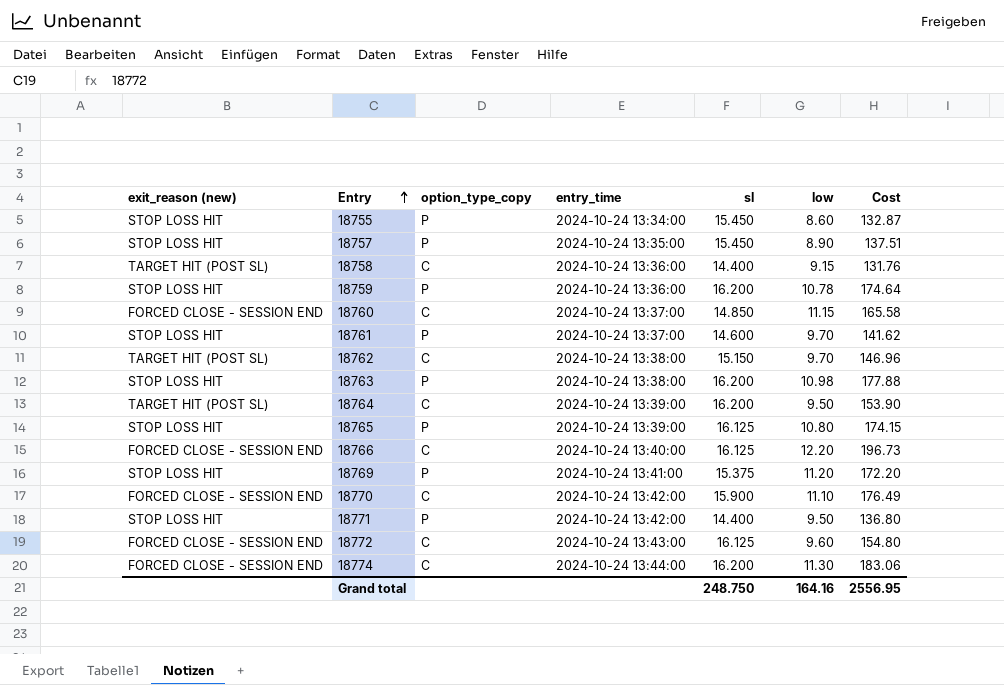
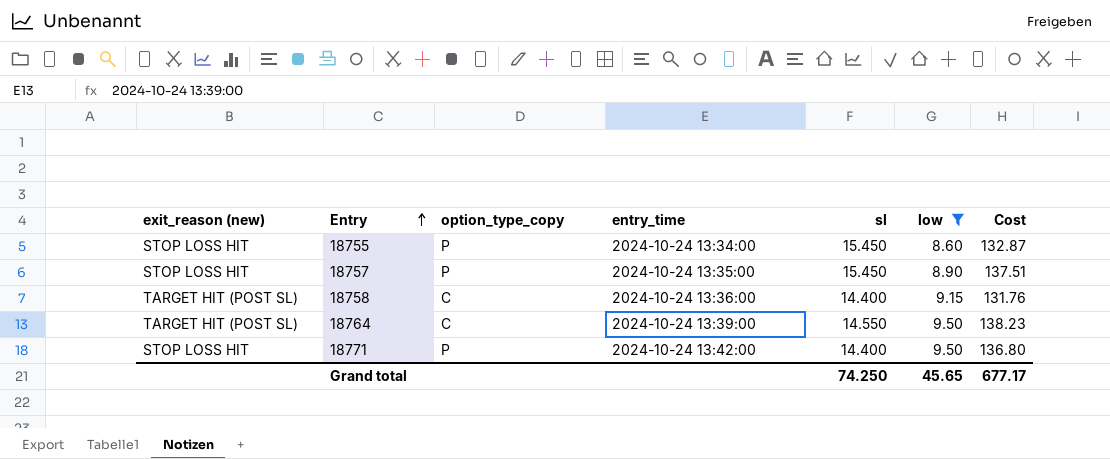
filter: none -> low <= 9.50
18764 | sl: 16.200 -> 14.550
18764 | Cost: 153.90 -> 138.23
Grand total | sl: 248.750 -> 74.250
Grand total | low: 164.16 -> 45.65
Grand total | Cost: 2556.95 -> 677.17

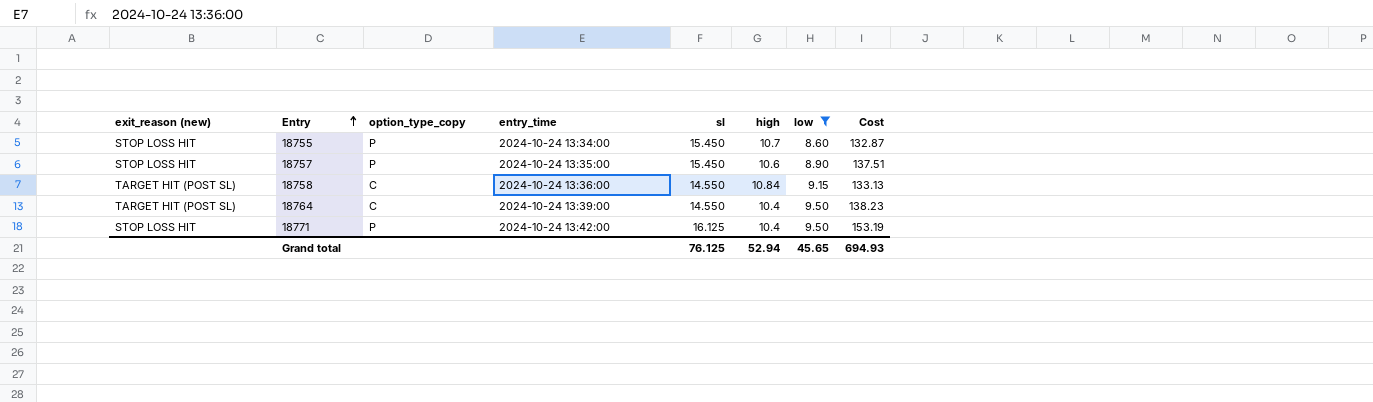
column high | position: none -> 6
18758 | sl: 14.400 -> 14.550
18758 | Cost: 131.76 -> 133.13
18771 | sl: 14.400 -> 16.125
18771 | Cost: 136.80 -> 153.19
Grand total | sl: 74.250 -> 76.125
Grand total | Cost: 677.17 -> 694.93

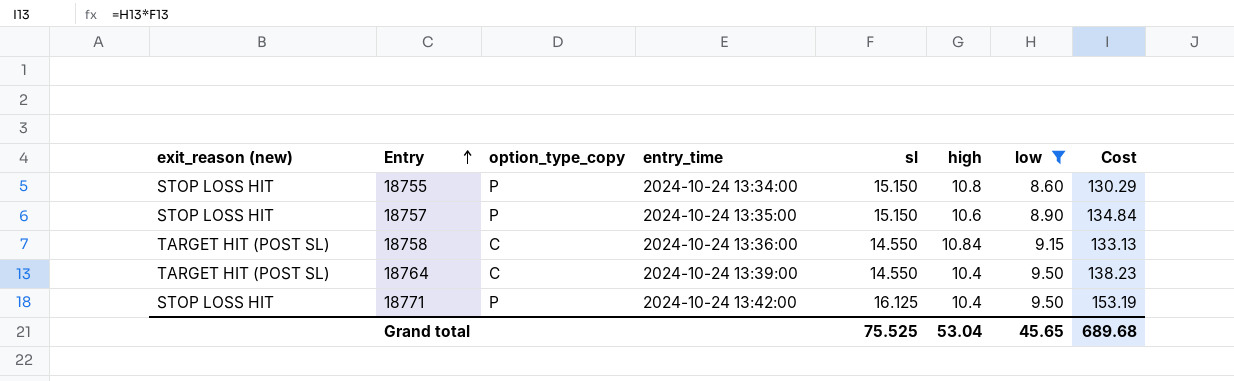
18755 | sl: 15.450 -> 15.150
18755 | high: 10.7 -> 10.8
18755 | Cost: 132.87 -> 130.29
18757 | sl: 15.450 -> 15.150
18757 | Cost: 137.51 -> 134.84
Grand total | sl: 76.125 -> 75.525
Grand total | high: 52.94 -> 53.04
Grand total | Cost: 694.93 -> 689.68

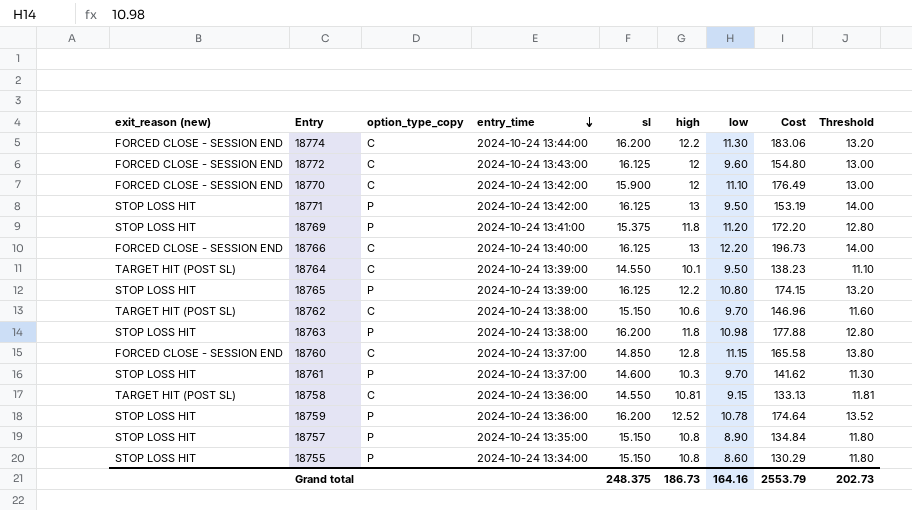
filter: low <= 9.50 -> none
row order: Entry ascending -> entry_time descending
column Threshold | formula: none -> [high] + 1
18771 | high: 10.4 -> 13
18764 | high: 10.4 -> 10.1
18758 | high: 10.84 -> 10.81
18757 | high: 10.6 -> 10.8
Grand total | sl: 75.525 -> 248.375
Grand total | high: 53.04 -> 186.73
Grand total | low: 45.65 -> 164.16
Grand total | Cost: 689.68 -> 2553.79

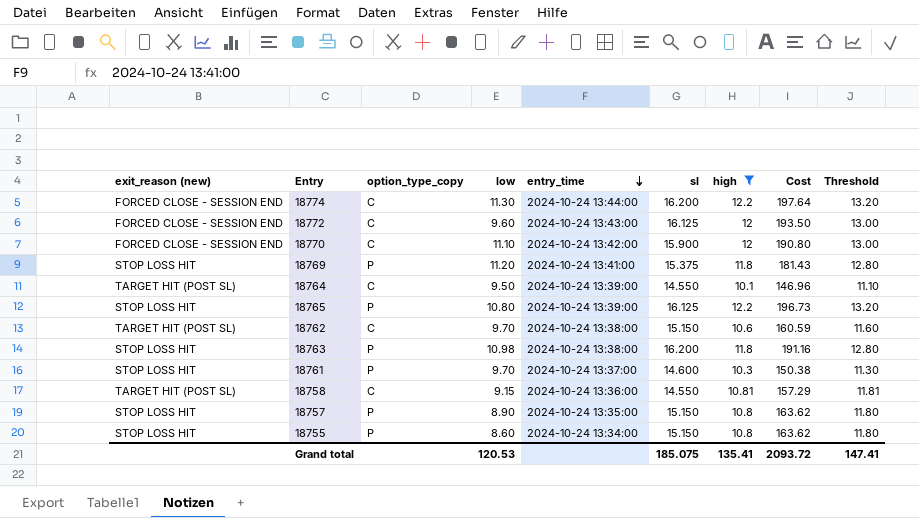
filter: none -> high <= 12.2
column low | position: 7 -> 4
column Cost | formula: [sl] * [low] -> [sl] * [high]
Grand total | low: 164.16 -> 120.53
Grand total | sl: 248.375 -> 185.075
Grand total | high: 186.73 -> 135.41
Grand total | Cost: 2553.79 -> 2093.72
Grand total | Threshold: 202.73 -> 147.41

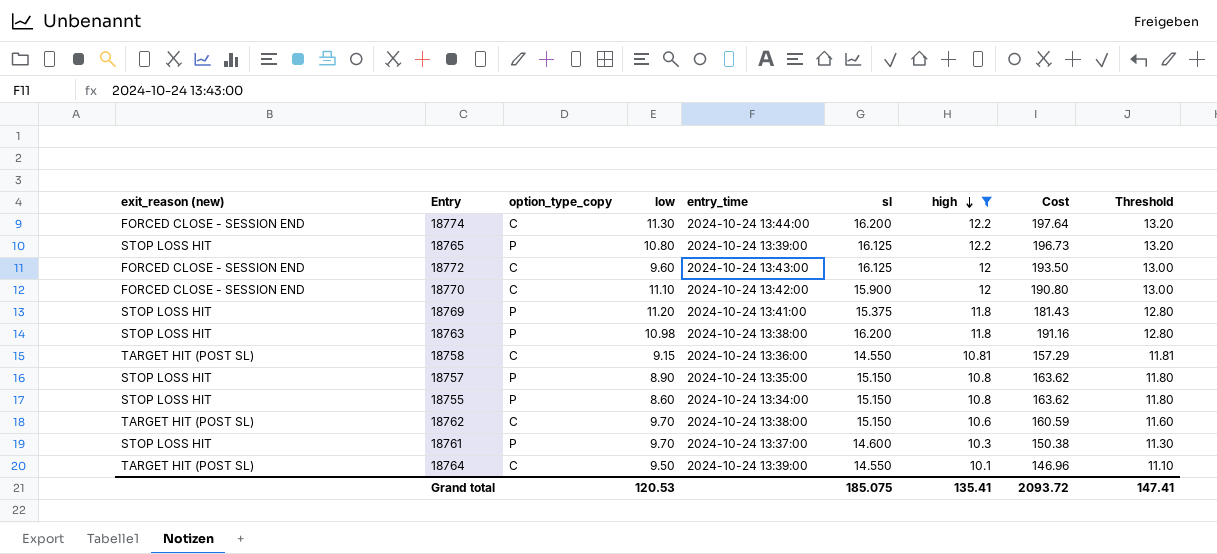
row order: entry_time descending -> high descending

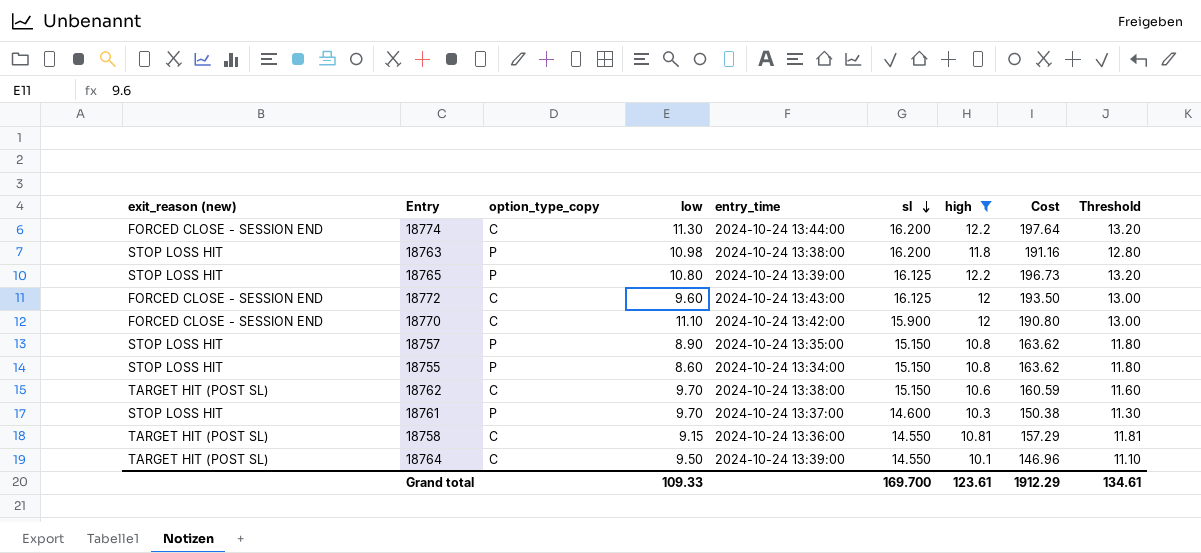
row order: high descending -> sl descending
row 18769: STOP LOSS HIT | P | 11.20 | 2024-10-24 13:41:00 | 15.375 | 11.8 | 181.43 | 12.80 -> none
Grand total | low: 120.53 -> 109.33
Grand total | sl: 185.075 -> 169.700
Grand total | high: 135.41 -> 123.61
Grand total | Cost: 2093.72 -> 1912.29
Grand total | Threshold: 147.41 -> 134.61

